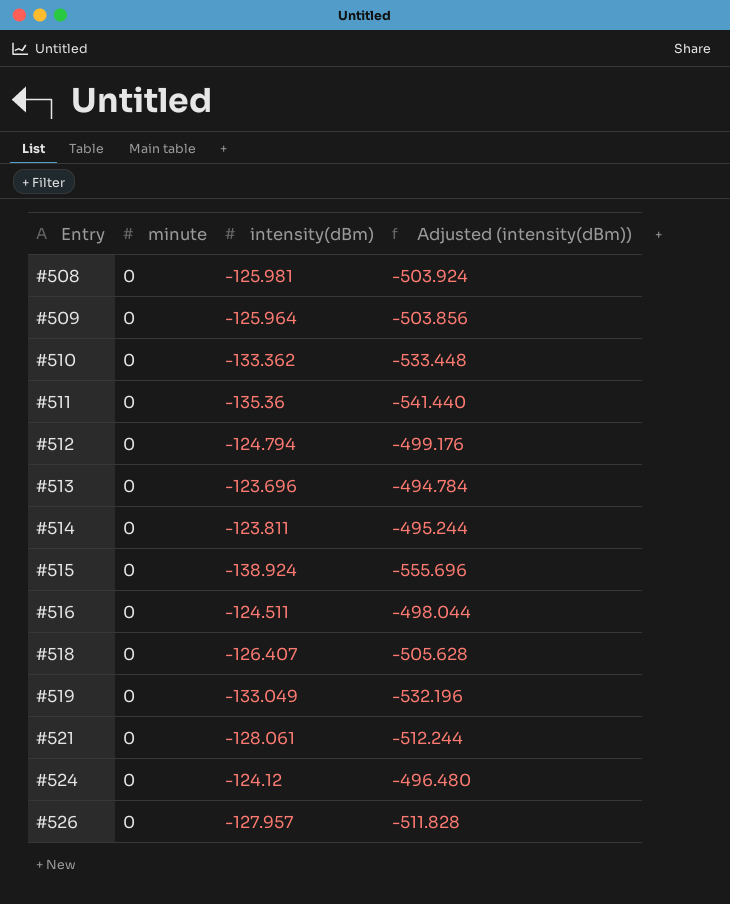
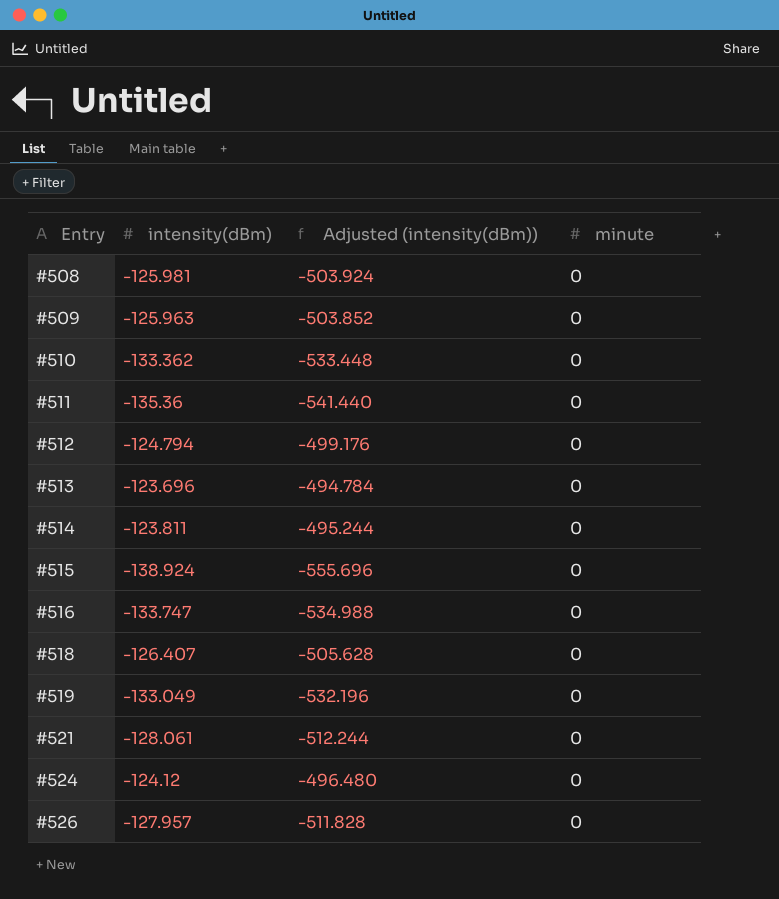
column minute | position: 2 -> 4
#509 | intensity(dBm): -125.964 -> -125.963
#509 | Adjusted (intensity(dBm)): -503.856 -> -503.852
#516 | intensity(dBm): -124.511 -> -133.747
#516 | Adjusted (intensity(dBm)): -498.044 -> -534.988

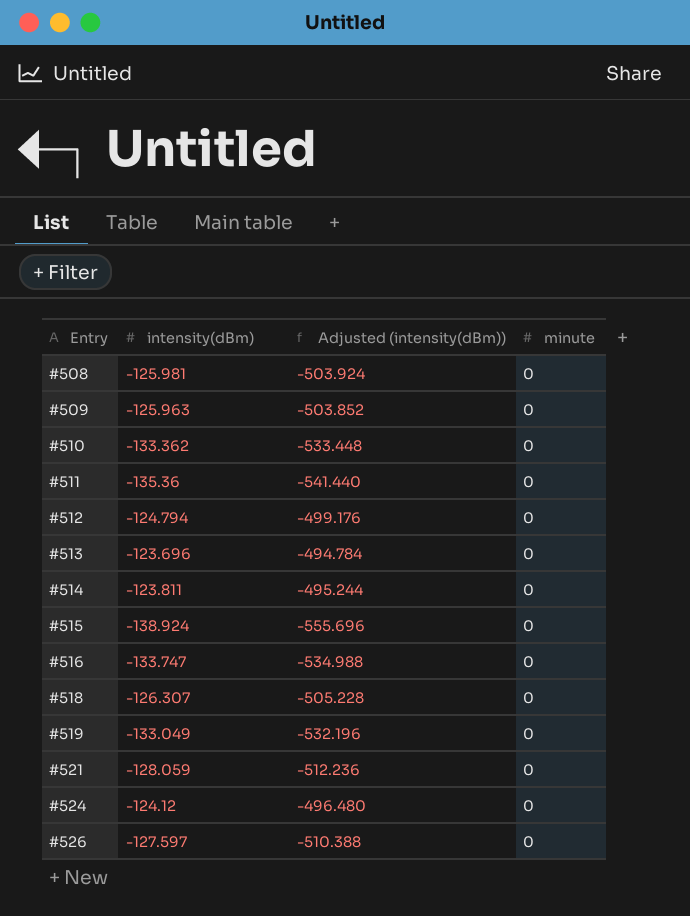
#518 | intensity(dBm): -126.407 -> -126.307
#518 | Adjusted (intensity(dBm)): -505.628 -> -505.228
#521 | intensity(dBm): -128.061 -> -128.059
#521 | Adjusted (intensity(dBm)): -512.244 -> -512.236
#526 | intensity(dBm): -127.957 -> -127.597
#526 | Adjusted (intensity(dBm)): -511.828 -> -510.388

